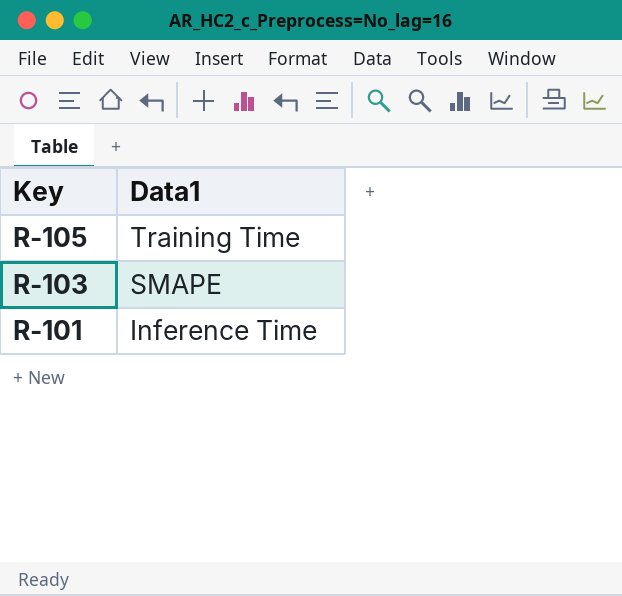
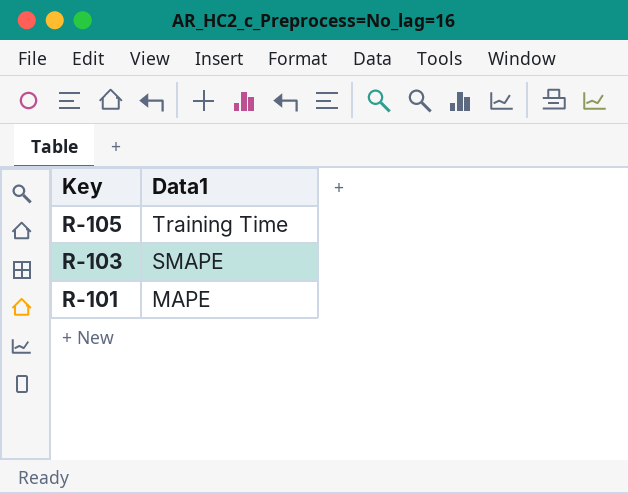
R-101 | Data1: Inference Time -> MAPE

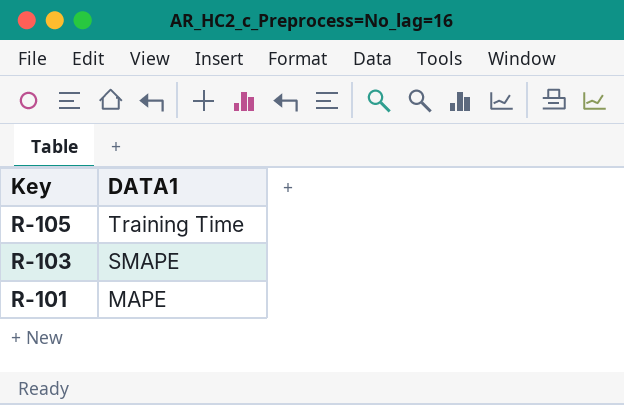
column name: Data1 -> DATA1

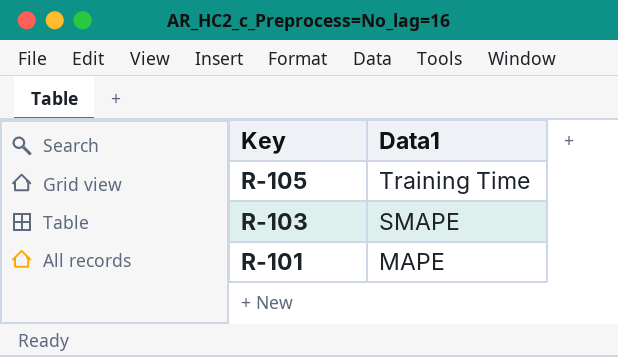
column name: DATA1 -> Data1

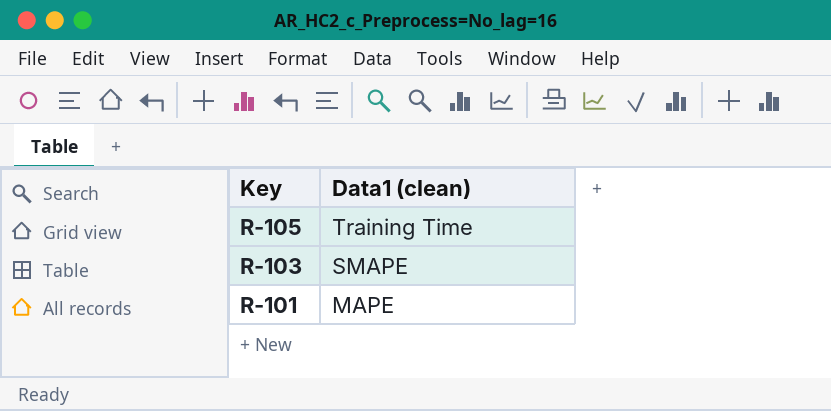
column name: Data1 -> Data1 (clean)

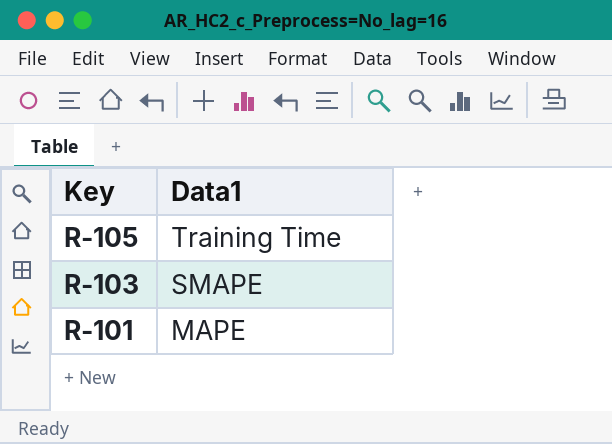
column name: Data1 (clean) -> Data1

